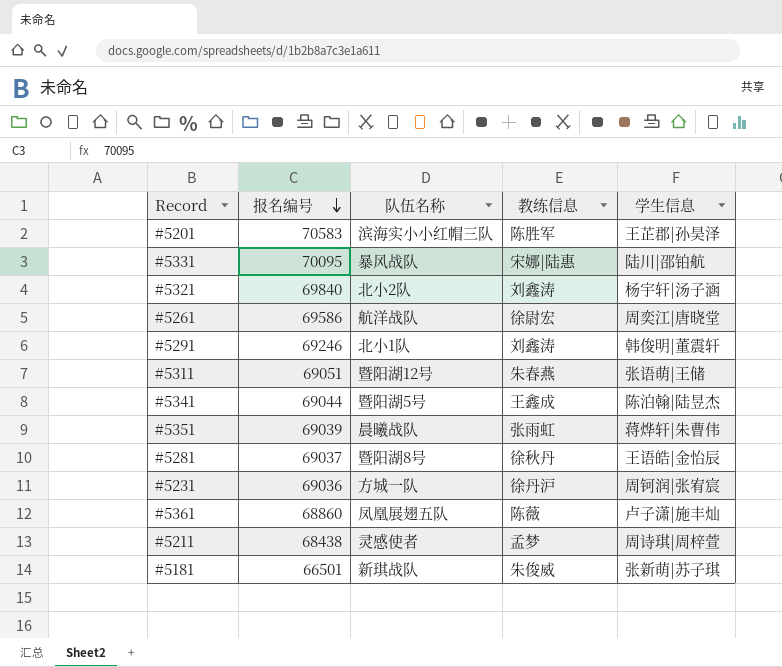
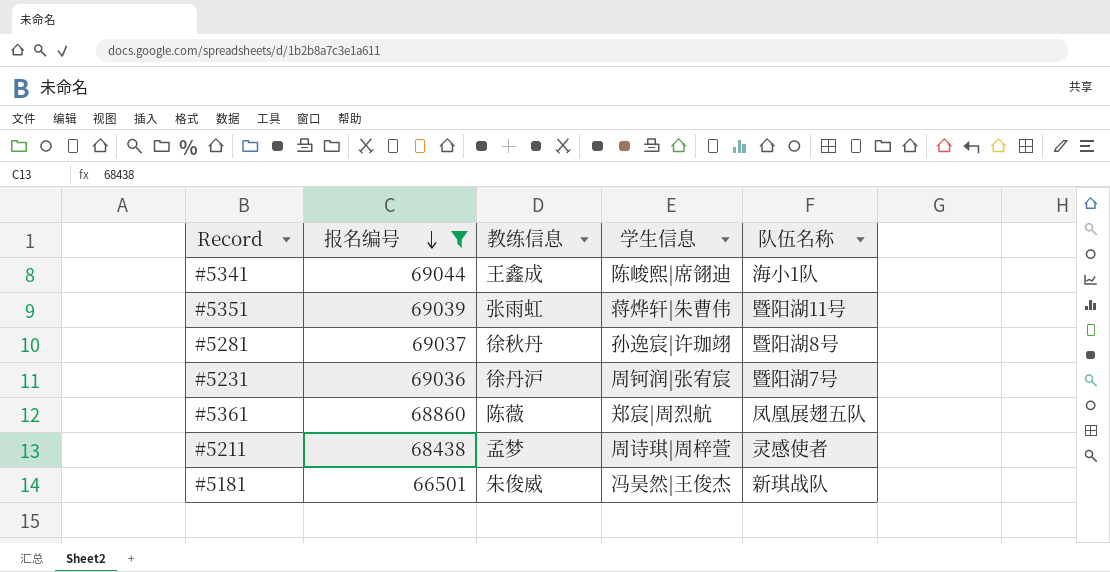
filter: none -> 报名编号 <= 69044
column 队伍名称 | position: 3 -> 5
#5341 | 学生信息: 陈泊翰|陆昱杰 -> 陈峻熙|席翎迪
#5341 | 队伍名称: 暨阳湖5号 -> 海小1队
#5351 | 队伍名称: 晨曦战队 -> 暨阳湖11号
#5281 | 学生信息: 王语皓|金怡辰 -> 孙逸宸|许珈翊
#5231 | 队伍名称: 方城一队 -> 暨阳湖7号
#5361 | 学生信息: 卢子潇|施丰灿 -> 郑宸|周烈航
#5181 | 学生信息: 张新萌|苏子琪 -> 冯昊然|王俊杰

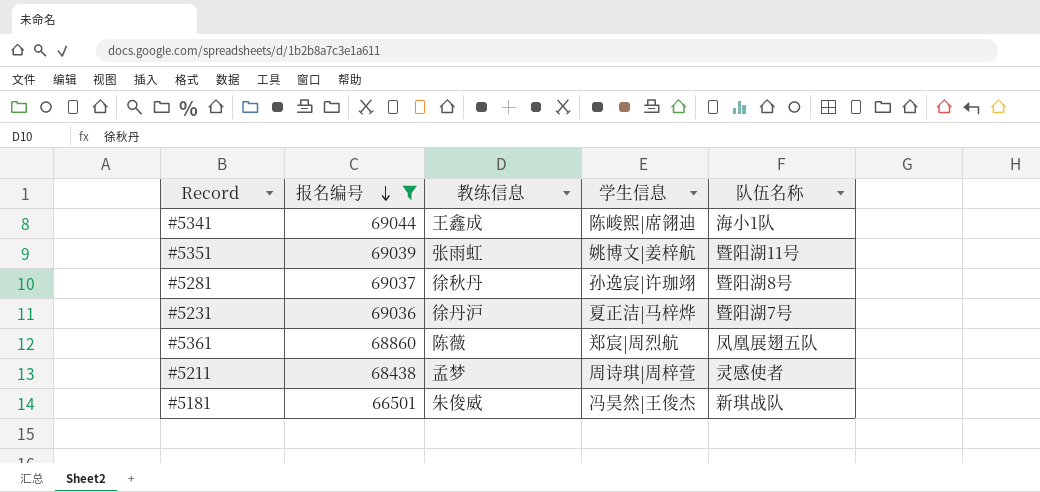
#5351 | 学生信息: 蒋烨轩|朱曹伟 -> 姚博文|姜梓航
#5231 | 学生信息: 周钶润|张宥宸 -> 夏正洁|马梓烨

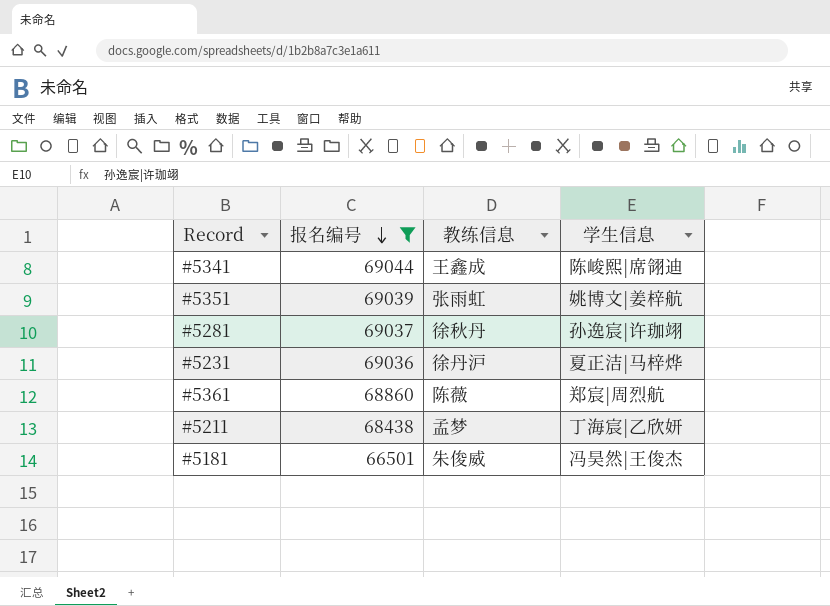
column 队伍名称 | position: 5 -> none
#5211 | 学生信息: 周诗琪|周梓萱 -> 丁海宸|乙欣妍

